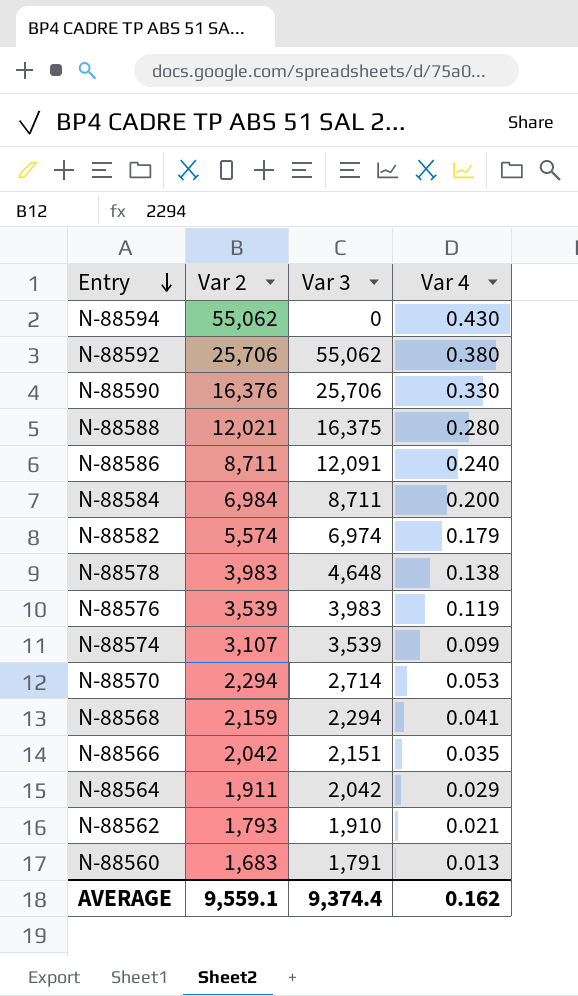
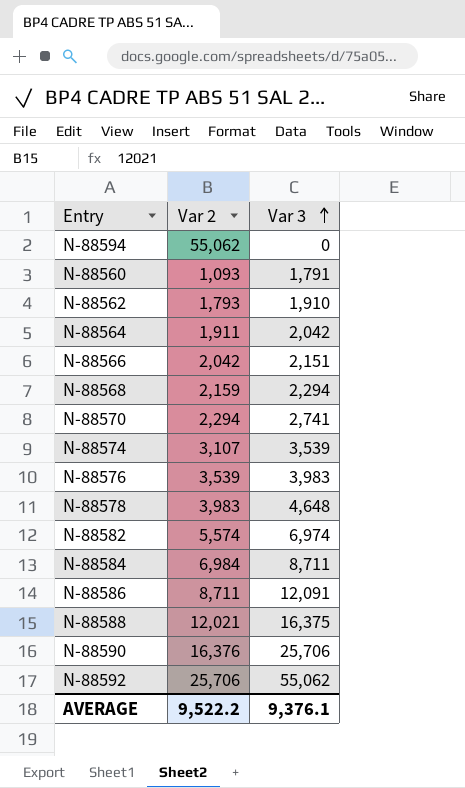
row order: Entry descending -> Var 3 ascending
column Var 4 | position: 4 -> none
N-88560 | Var 2: 1,683 -> 1,093
N-88570 | Var 3: 2,714 -> 2,741
AVERAGE | Var 2: 9,559.1 -> 9,522.2
AVERAGE | Var 3: 9,374.4 -> 9,376.1

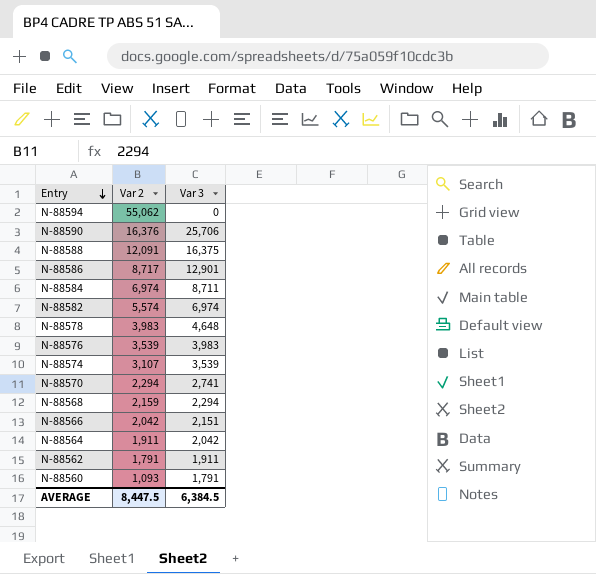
row order: Var 3 ascending -> Entry descending
row N-88592: 25,706 | 55,062 -> none
N-88588 | Var 2: 12,021 -> 12,091
N-88586 | Var 2: 8,711 -> 8,717
N-88586 | Var 3: 12,091 -> 12,901
N-88584 | Var 2: 6,984 -> 6,974
N-88562 | Var 2: 1,793 -> 1,791
N-88562 | Var 3: 1,910 -> 1,911
AVERAGE | Var 2: 9,522.2 -> 8,447.5
AVERAGE | Var 3: 9,376.1 -> 6,384.5

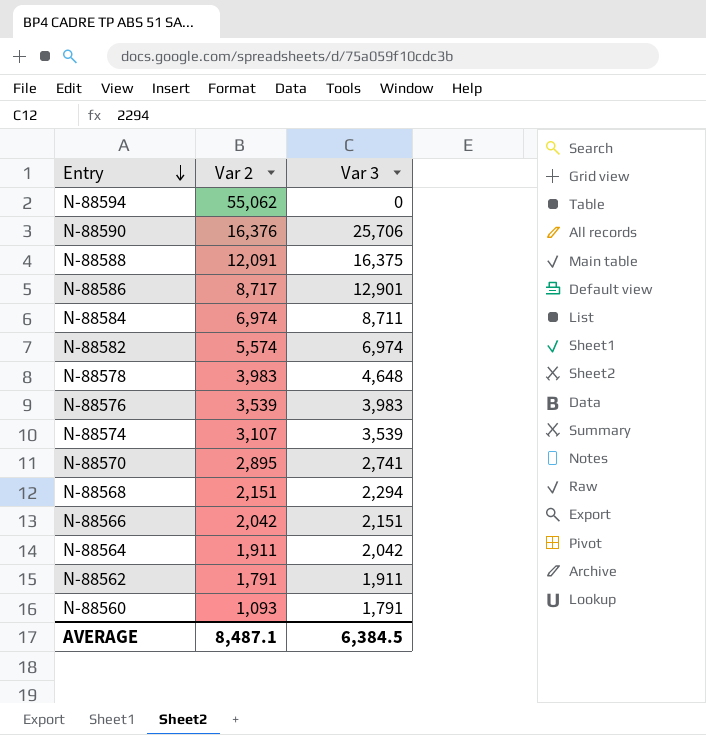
N-88570 | Var 2: 2,294 -> 2,895
N-88568 | Var 2: 2,159 -> 2,151
AVERAGE | Var 2: 8,447.5 -> 8,487.1

